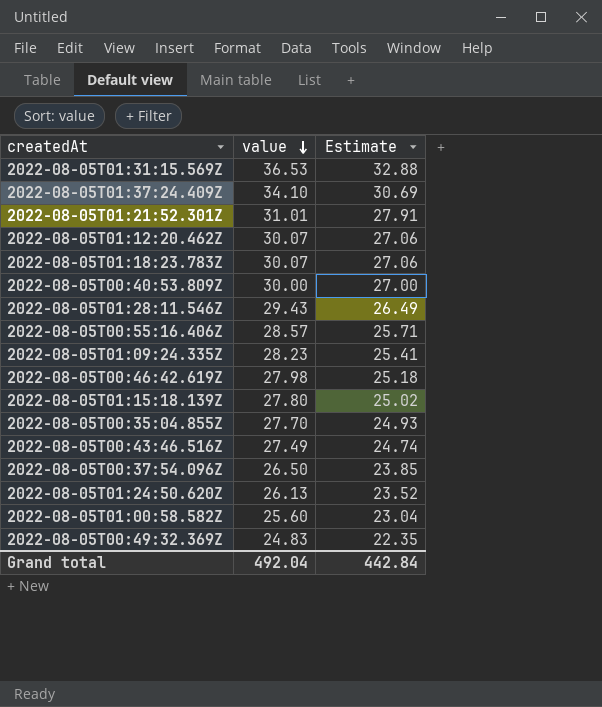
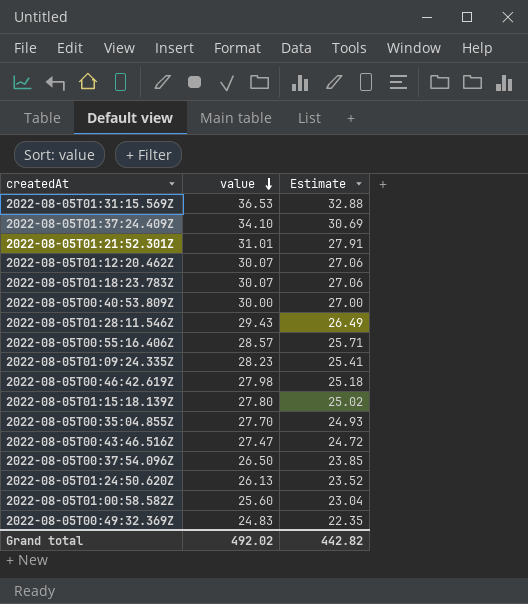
2022-08-05T00:43:46.516Z | value: 27.49 -> 27.47
2022-08-05T00:43:46.516Z | Estimate: 24.74 -> 24.72
Grand total | value: 492.04 -> 492.02
Grand total | Estimate: 442.84 -> 442.82

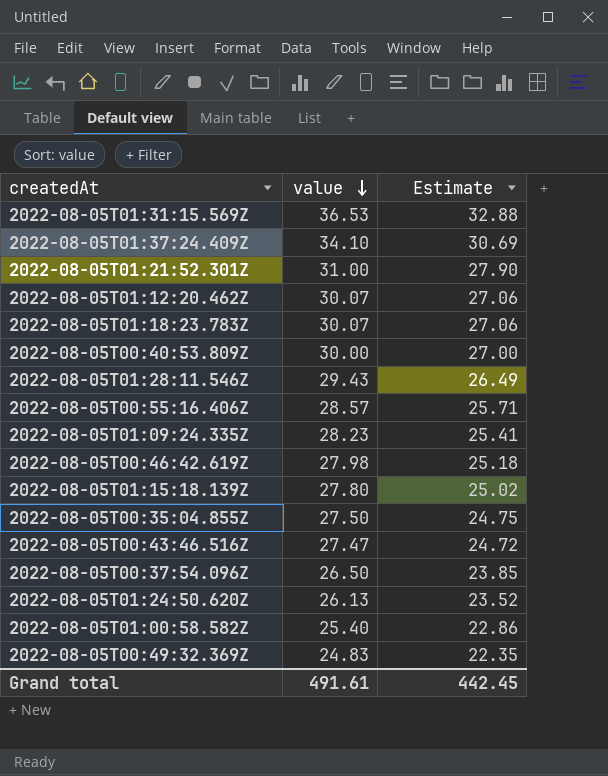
2022-08-05T01:21:52.301Z | value: 31.01 -> 31.00
2022-08-05T01:21:52.301Z | Estimate: 27.91 -> 27.90
2022-08-05T00:35:04.855Z | value: 27.70 -> 27.50
2022-08-05T00:35:04.855Z | Estimate: 24.93 -> 24.75
2022-08-05T01:00:58.582Z | value: 25.60 -> 25.40
2022-08-05T01:00:58.582Z | Estimate: 23.04 -> 22.86
Grand total | value: 492.02 -> 491.61
Grand total | Estimate: 442.82 -> 442.45

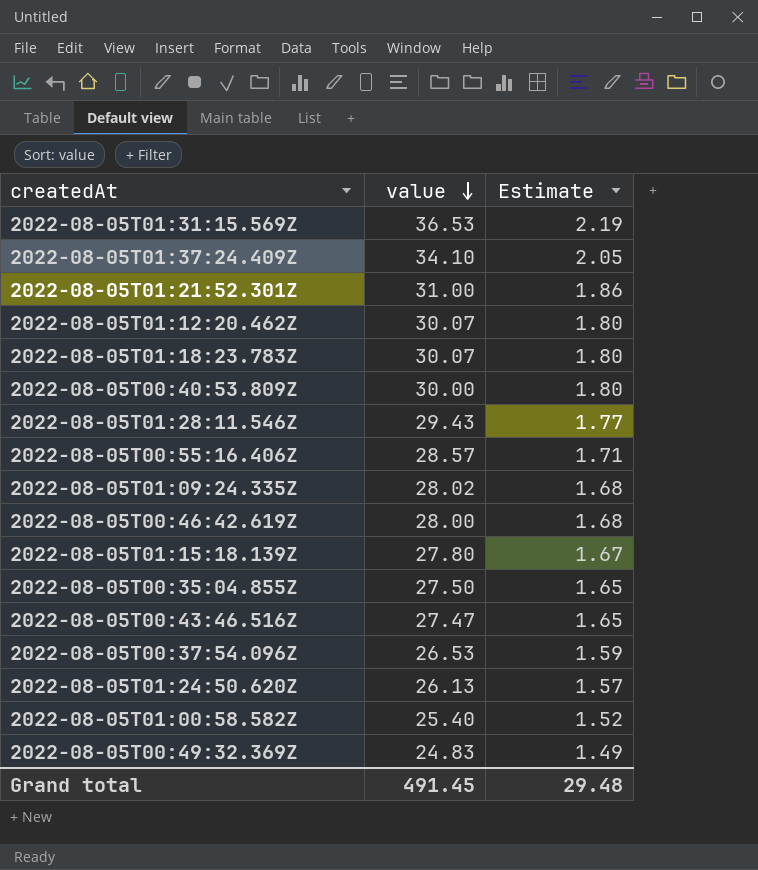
column Estimate | formula: [value] * 0.9 -> [value] * 0.06
2022-08-05T01:09:24.335Z | value: 28.23 -> 28.02
2022-08-05T00:46:42.619Z | value: 27.98 -> 28.00
2022-08-05T00:37:54.096Z | value: 26.50 -> 26.53
Grand total | value: 491.61 -> 491.45
Grand total | Estimate: 442.45 -> 29.48

